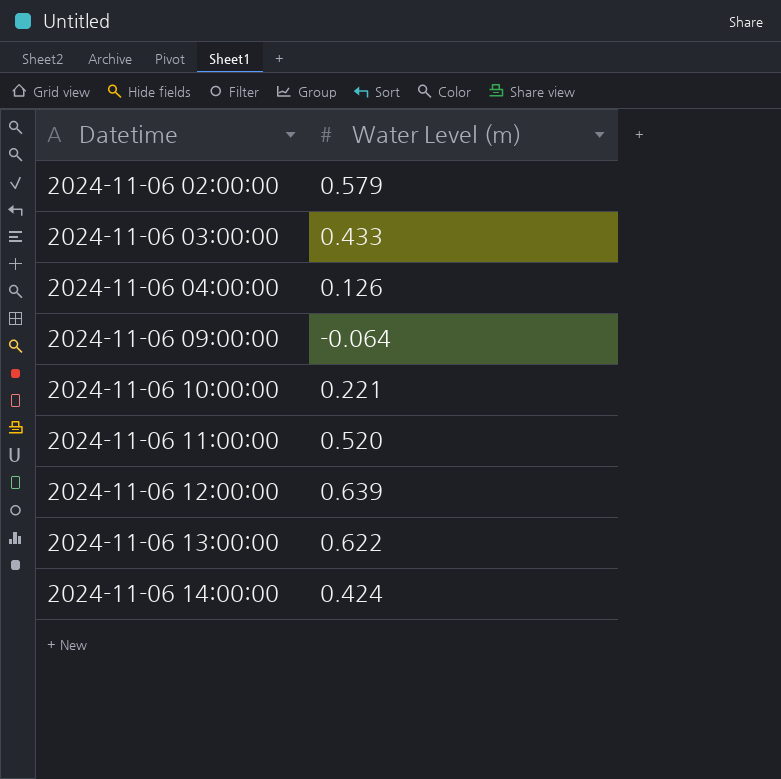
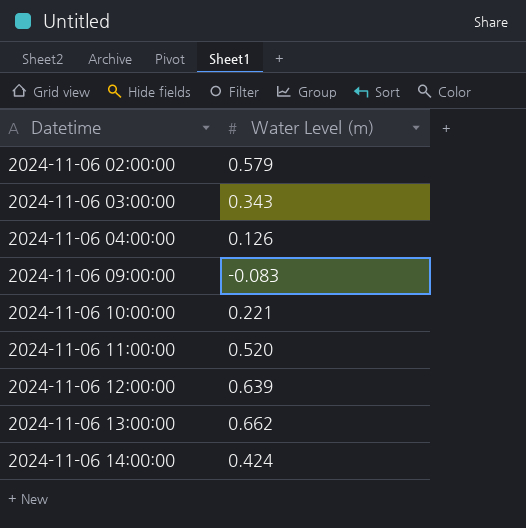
2024-11-06 03:00:00 | Water Level (m): 0.433 -> 0.343
2024-11-06 09:00:00 | Water Level (m): -0.064 -> -0.083
2024-11-06 13:00:00 | Water Level (m): 0.622 -> 0.662

